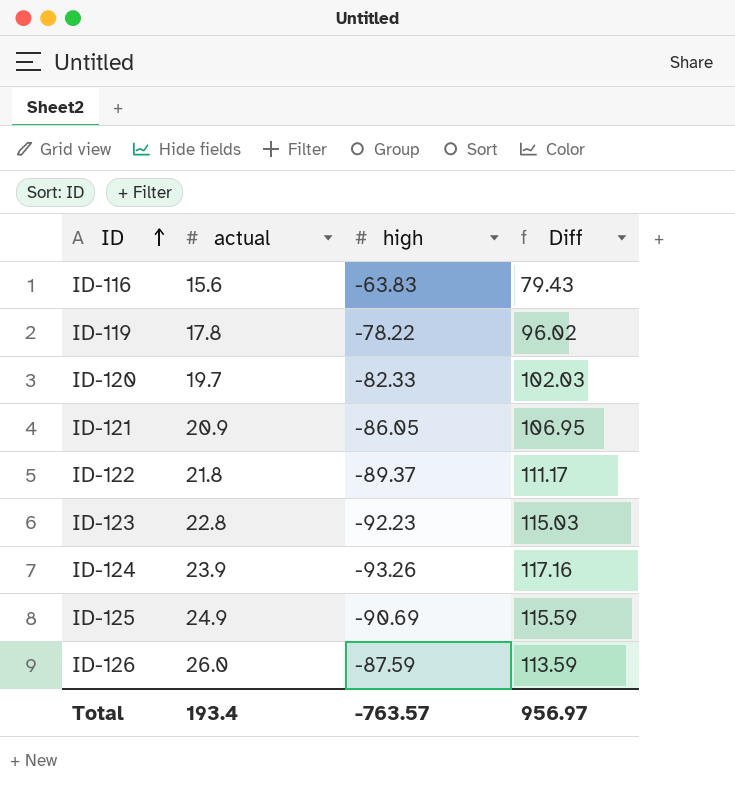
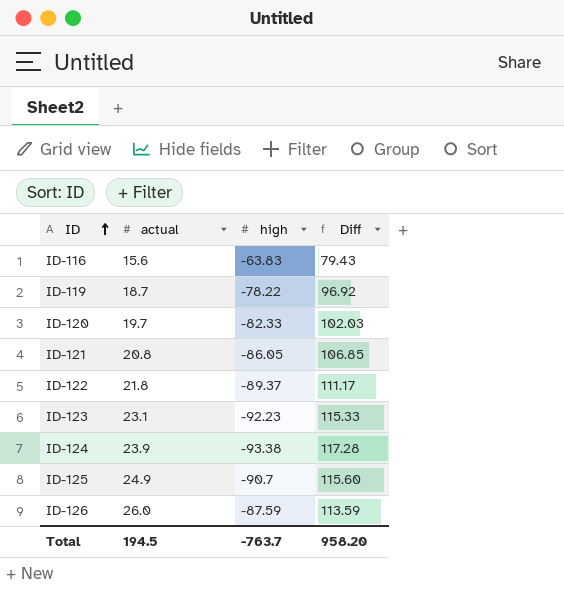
ID-119 | actual: 17.8 -> 18.7
ID-119 | Diff: 96.02 -> 96.92
ID-121 | actual: 20.9 -> 20.8
ID-121 | Diff: 106.95 -> 106.85
ID-123 | actual: 22.8 -> 23.1
ID-123 | Diff: 115.03 -> 115.33
ID-124 | high: -93.26 -> -93.38
ID-124 | Diff: 117.16 -> 117.28
ID-125 | high: -90.69 -> -90.7
ID-125 | Diff: 115.59 -> 115.60
Total | actual: 193.4 -> 194.5
Total | high: -763.57 -> -763.7
Total | Diff: 956.97 -> 958.20

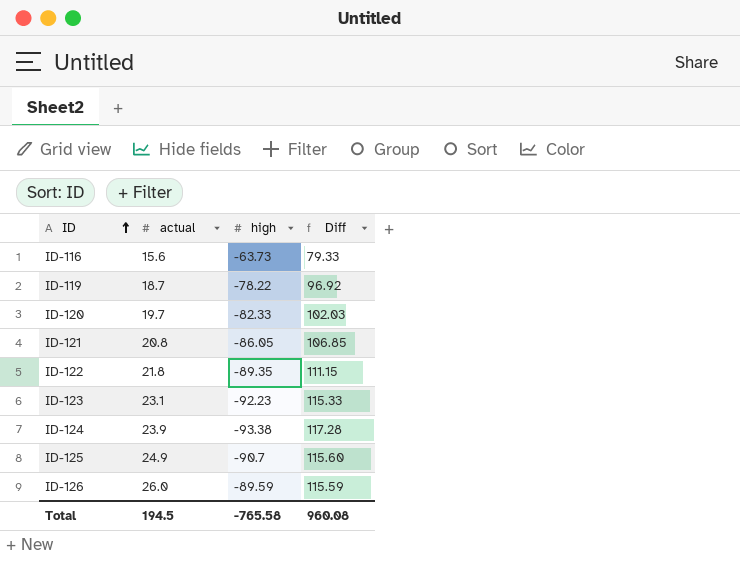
ID-116 | high: -63.83 -> -63.73
ID-116 | Diff: 79.43 -> 79.33
ID-122 | high: -89.37 -> -89.35
ID-122 | Diff: 111.17 -> 111.15
ID-126 | high: -87.59 -> -89.59
ID-126 | Diff: 113.59 -> 115.59
Total | high: -763.7 -> -765.58
Total | Diff: 958.20 -> 960.08

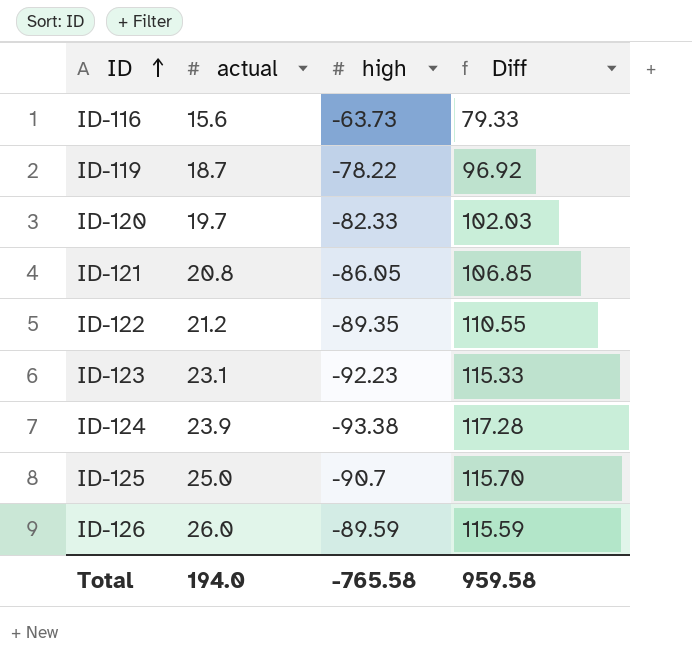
ID-122 | actual: 21.8 -> 21.2
ID-122 | Diff: 111.15 -> 110.55
ID-125 | actual: 24.9 -> 25.0
ID-125 | Diff: 115.60 -> 115.70
Total | actual: 194.5 -> 194.0
Total | Diff: 960.08 -> 959.58

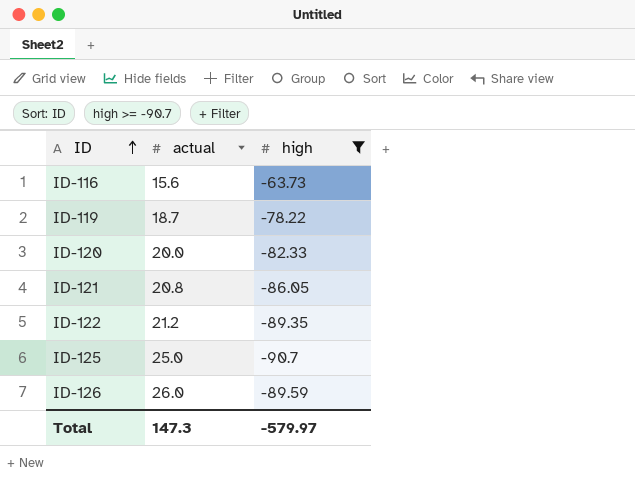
filter: none -> high >= -90.7
column Diff | formula: [actual] - [high] -> none
ID-120 | actual: 19.7 -> 20.0
Total | actual: 194.0 -> 147.3
Total | high: -765.58 -> -579.97

